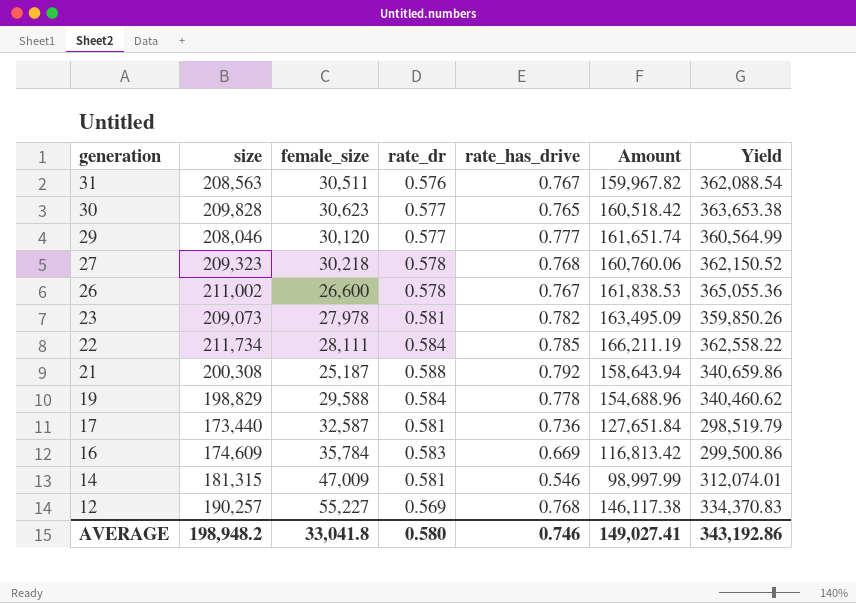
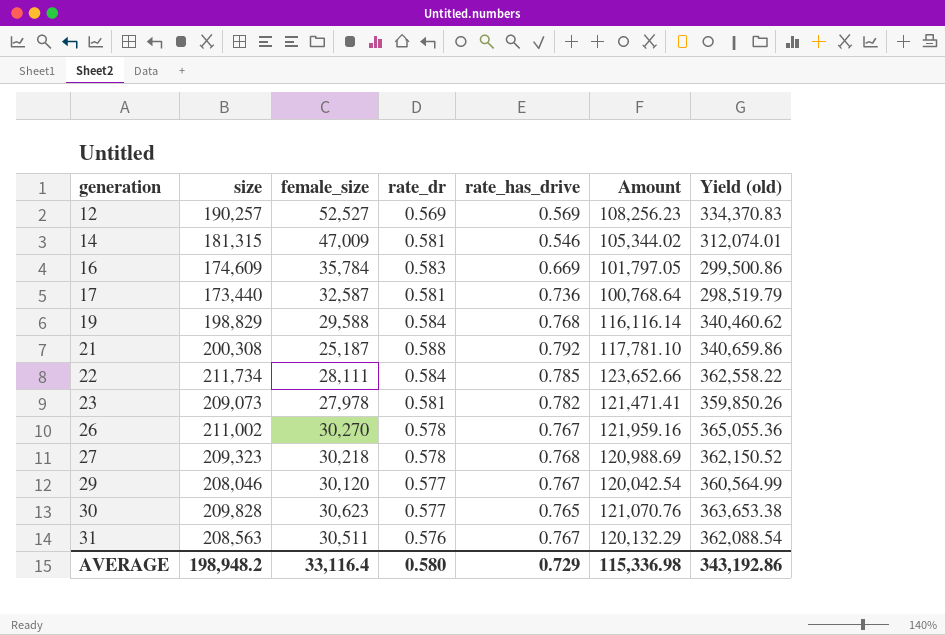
row order: generation descending -> generation ascending
column Amount | formula: [size] * [rate_has_drive] -> [size] * [rate_dr]
column name: Yield -> Yield (old)
12 | female_size: 55,227 -> 52,527
12 | rate_has_drive: 0.768 -> 0.569
19 | rate_has_drive: 0.778 -> 0.768
26 | female_size: 26,600 -> 30,270
29 | rate_has_drive: 0.777 -> 0.767
AVERAGE | female_size: 33,041.8 -> 33,116.4
AVERAGE | rate_has_drive: 0.746 -> 0.729
AVERAGE | Amount: 149,027.41 -> 115,336.98

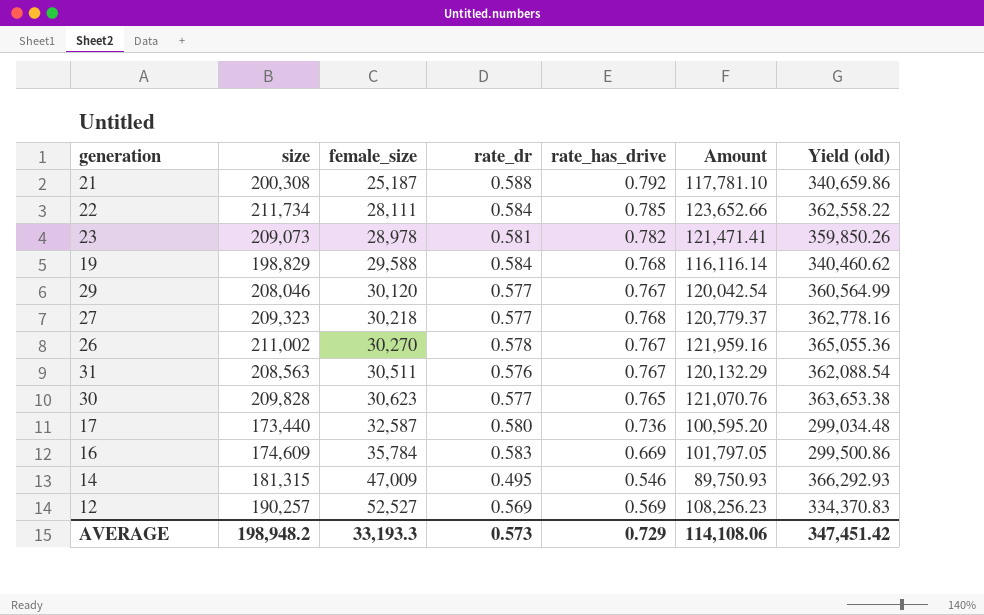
row order: generation ascending -> female_size ascending
23 | female_size: 27,978 -> 28,978
27 | rate_dr: 0.578 -> 0.577
27 | Amount: 120,988.69 -> 120,779.37
27 | Yield (old): 362,150.52 -> 362,778.16
17 | rate_dr: 0.581 -> 0.580
17 | Amount: 100,768.64 -> 100,595.20
17 | Yield (old): 298,519.79 -> 299,034.48
14 | rate_dr: 0.581 -> 0.495
14 | Amount: 105,344.02 -> 89,750.93
14 | Yield (old): 312,074.01 -> 366,292.93
AVERAGE | female_size: 33,116.4 -> 33,193.3
AVERAGE | rate_dr: 0.580 -> 0.573
AVERAGE | Amount: 115,336.98 -> 114,108.06
AVERAGE | Yield (old): 343,192.86 -> 347,451.42

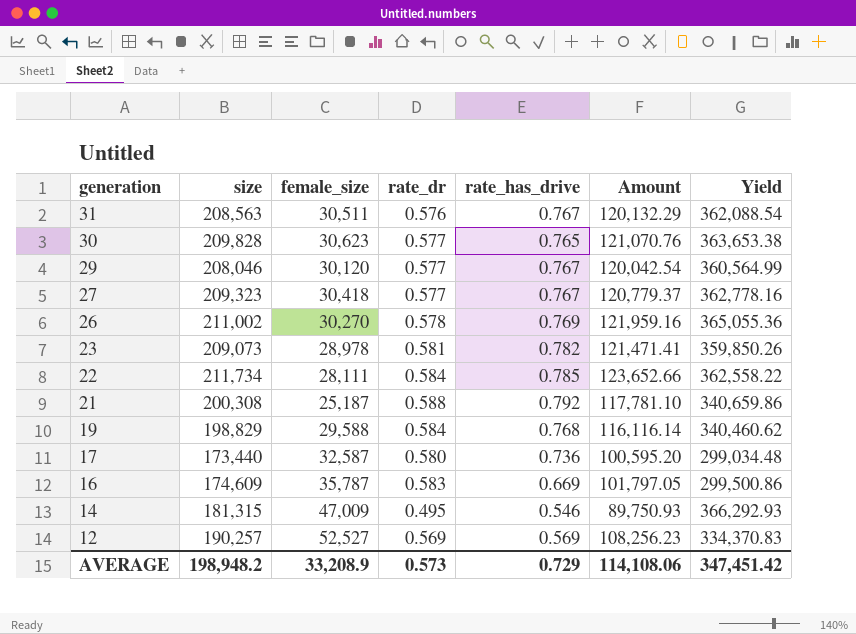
row order: female_size ascending -> generation descending
column name: Yield (old) -> Yield
27 | female_size: 30,218 -> 30,418
27 | rate_has_drive: 0.768 -> 0.767
26 | rate_has_drive: 0.767 -> 0.769
16 | female_size: 35,784 -> 35,787
AVERAGE | female_size: 33,193.3 -> 33,208.9

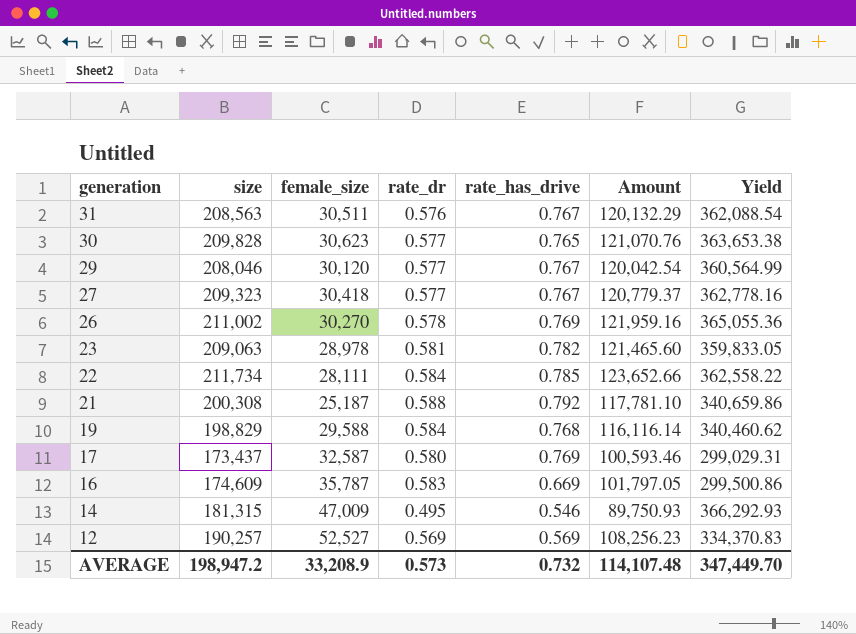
23 | size: 209,073 -> 209,063
23 | Amount: 121,471.41 -> 121,465.60
23 | Yield: 359,850.26 -> 359,833.05
17 | size: 173,440 -> 173,437
17 | rate_has_drive: 0.736 -> 0.769
17 | Amount: 100,595.20 -> 100,593.46
17 | Yield: 299,034.48 -> 299,029.31
AVERAGE | size: 198,948.2 -> 198,947.2
AVERAGE | rate_has_drive: 0.729 -> 0.732
AVERAGE | Amount: 114,108.06 -> 114,107.48
AVERAGE | Yield: 347,451.42 -> 347,449.70

